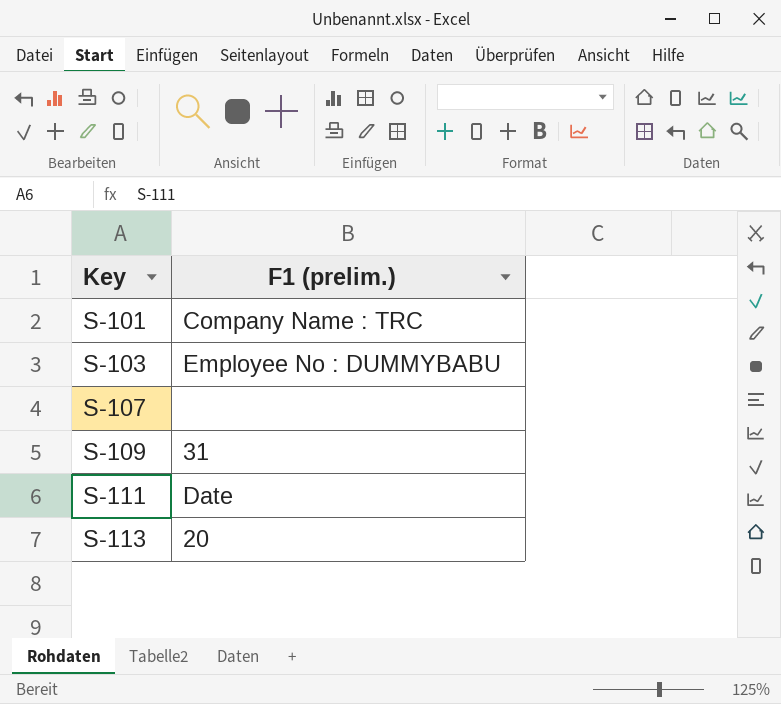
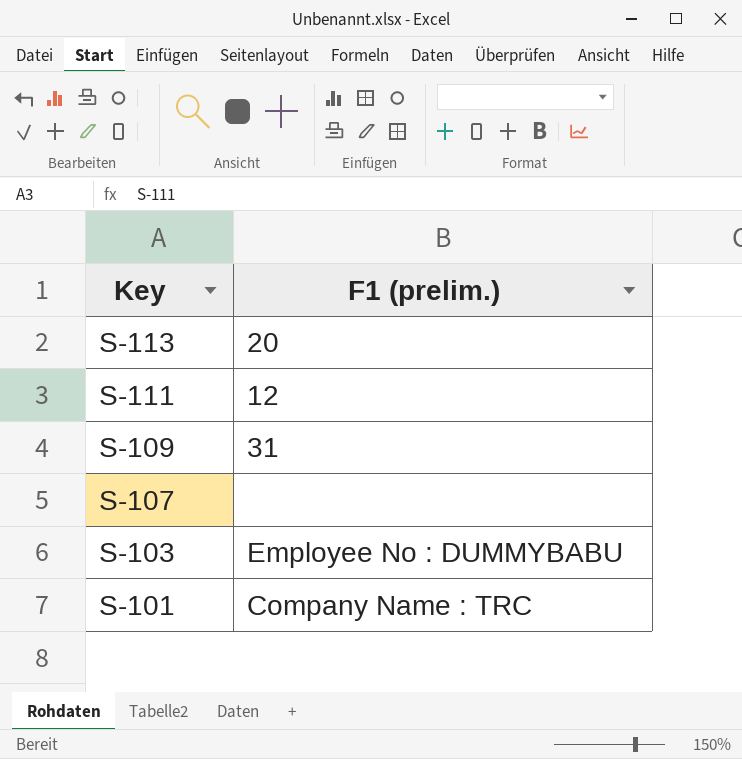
row order: Key ascending -> Key descending
S-111 | F1 (prelim.): Date -> 12

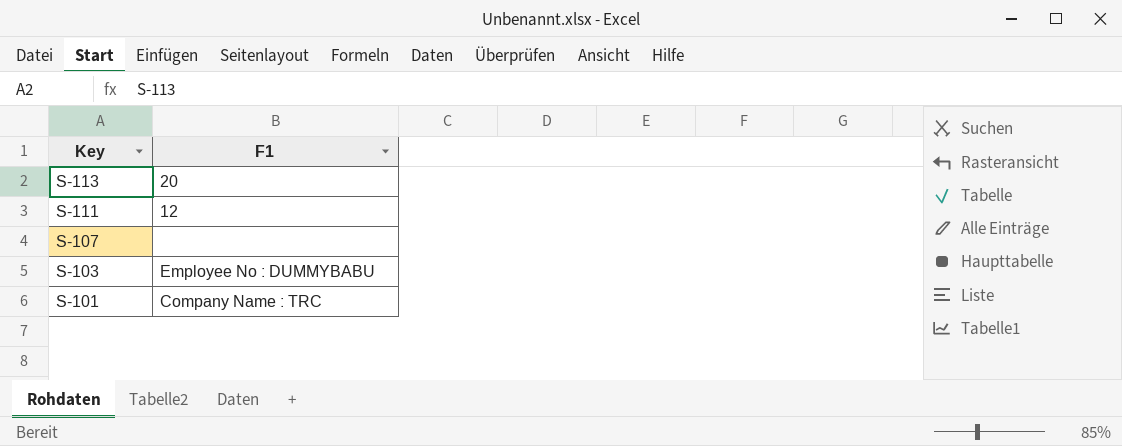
column name: F1 (prelim.) -> F1
row S-109: 31 -> none

